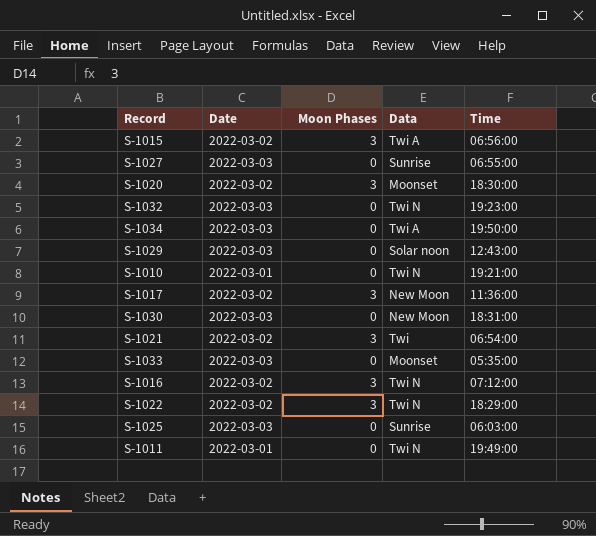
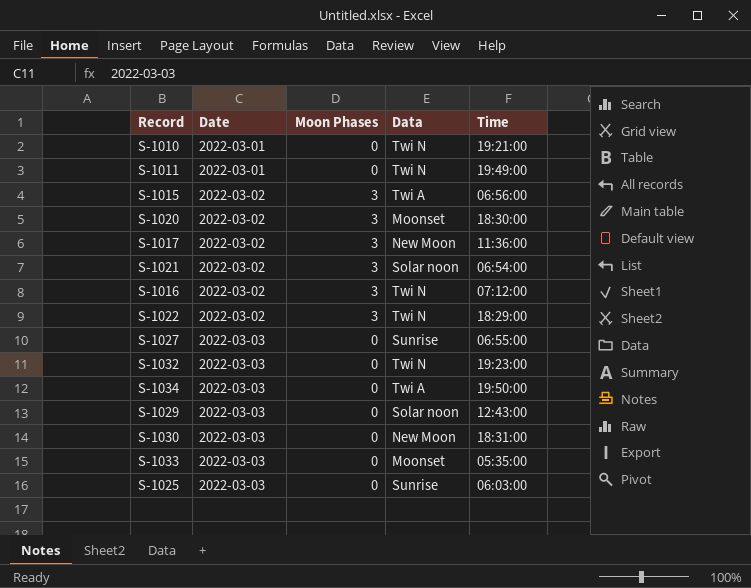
row order: none -> Date ascending
S-1021 | Data: Twi -> Solar noon

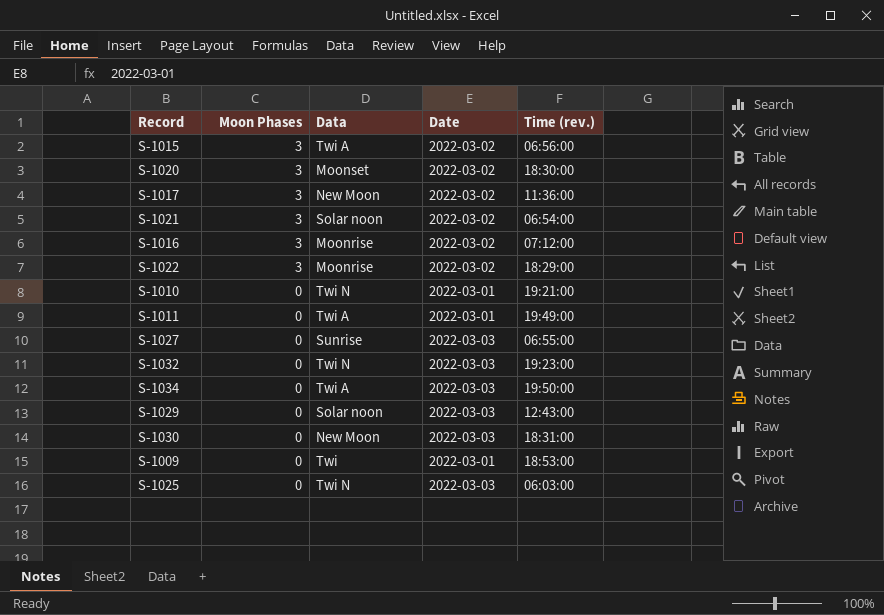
row order: Date ascending -> Moon Phases descending
column Date | position: 2 -> 4
column name: Time -> Time (rev.)
row S-1033: 2022-03-03 | 0 | Moonset | 05:35:00 -> none
S-1016 | Data: Twi N -> Moonrise
S-1022 | Data: Twi N -> Moonrise
S-1011 | Data: Twi N -> Twi A
row S-1009: none -> 0 | Twi | 2022-03-01 | 18:53:00
S-1025 | Data: Sunrise -> Twi N

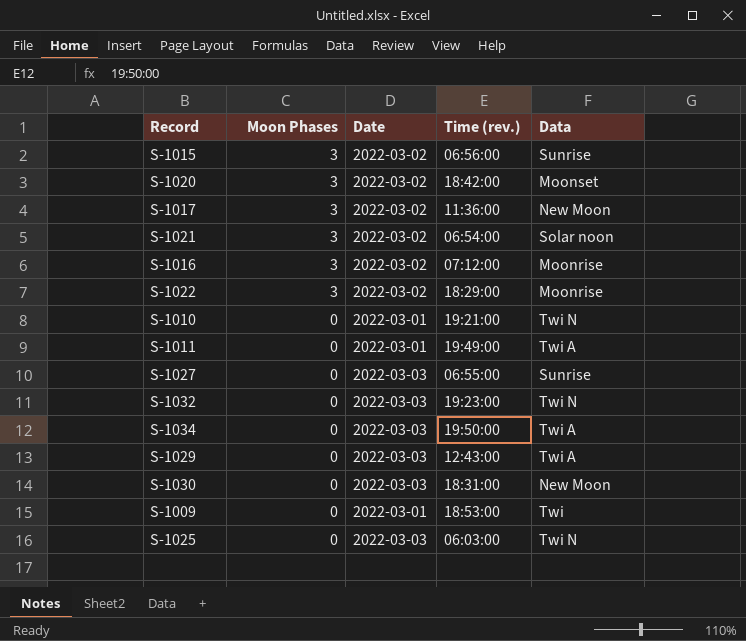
column Data | position: 3 -> 5
S-1015 | Data: Twi A -> Sunrise
S-1020 | Time (rev.): 18:30:00 -> 18:42:00
S-1029 | Data: Solar noon -> Twi A

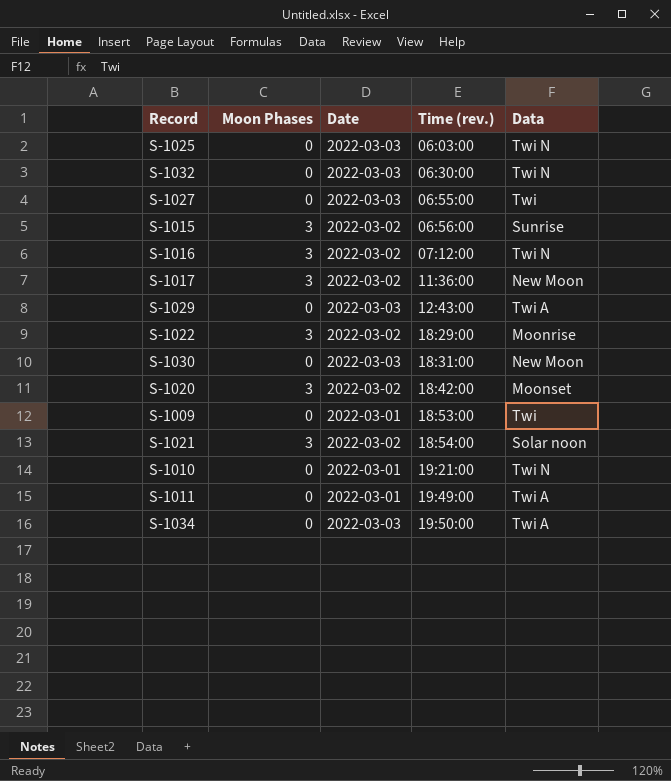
row order: Moon Phases descending -> Time (rev.) ascending
S-1032 | Time (rev.): 19:23:00 -> 06:30:00
S-1027 | Data: Sunrise -> Twi
S-1016 | Data: Moonrise -> Twi N
S-1021 | Time (rev.): 06:54:00 -> 18:54:00

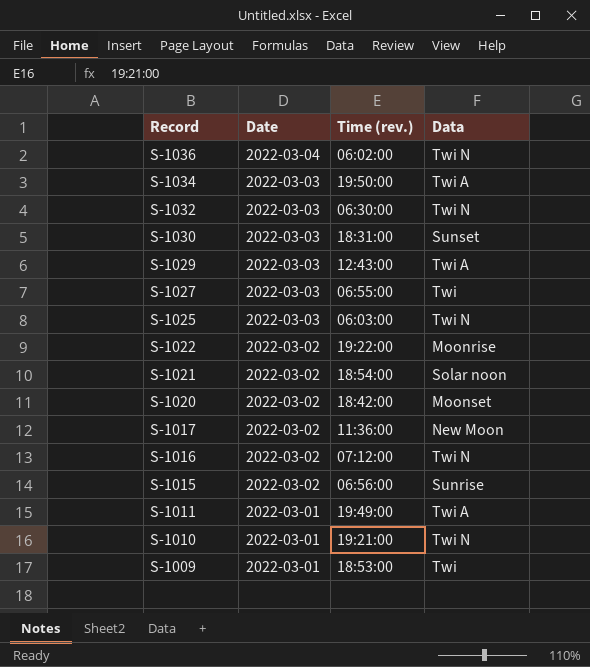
row order: Time (rev.) ascending -> Record descending
column Moon Phases | position: 2 -> none
row S-1036: none -> 2022-03-04 | 06:02:00 | Twi N
S-1030 | Data: New Moon -> Sunset
S-1022 | Time (rev.): 18:29:00 -> 19:22:00

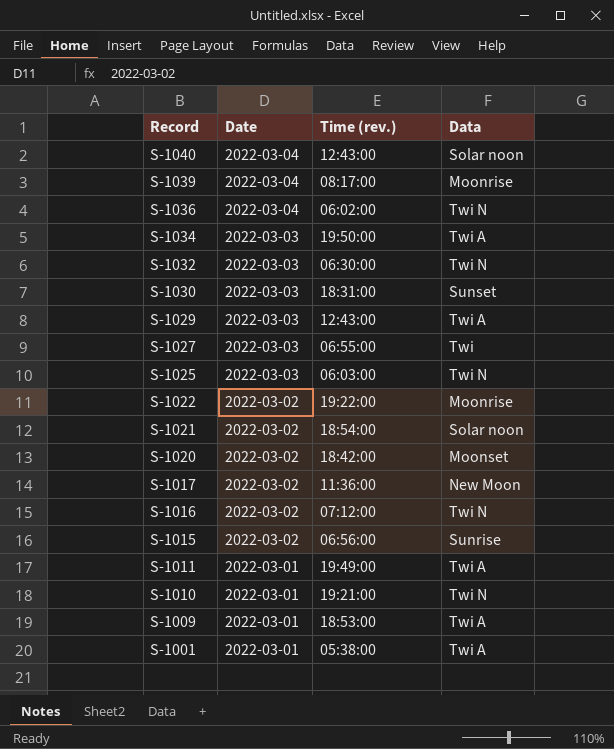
row S-1040: none -> 2022-03-04 | 12:43:00 | Solar noon
row S-1039: none -> 2022-03-04 | 08:17:00 | Moonrise
S-1009 | Data: Twi -> Twi A
row S-1001: none -> 2022-03-01 | 05:38:00 | Twi A

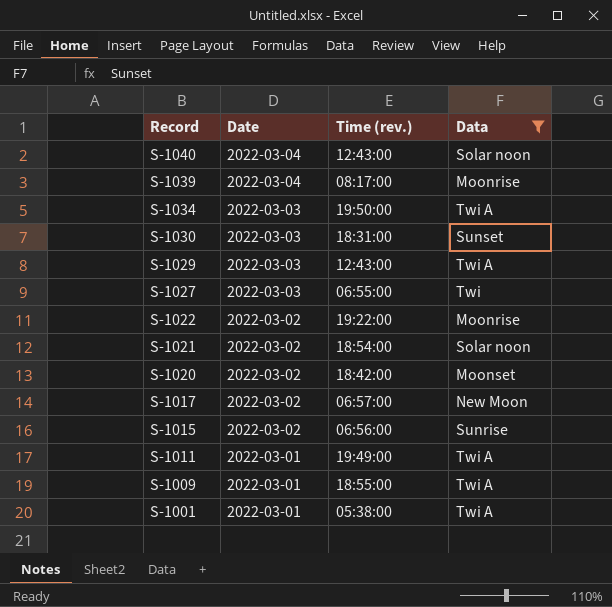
filter: none -> Data != Twi N
S-1017 | Time (rev.): 11:36:00 -> 06:57:00
S-1009 | Time (rev.): 18:53:00 -> 18:55:00

